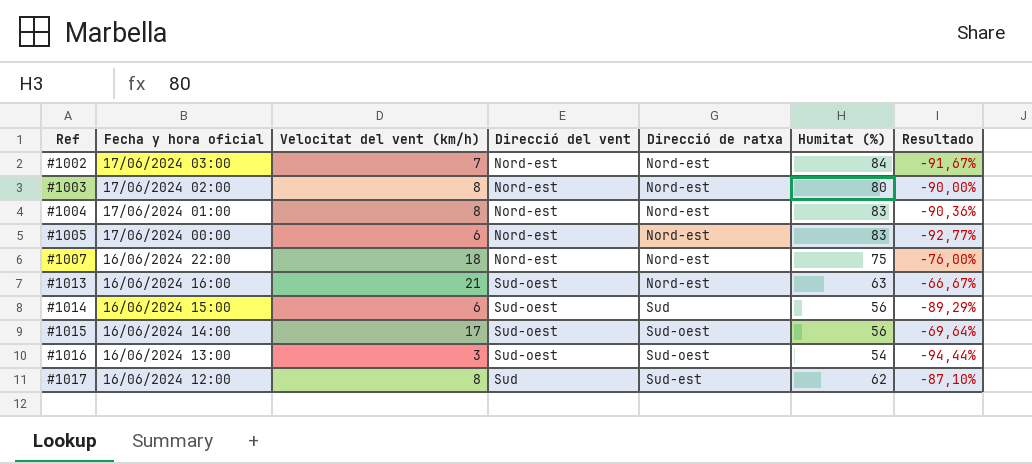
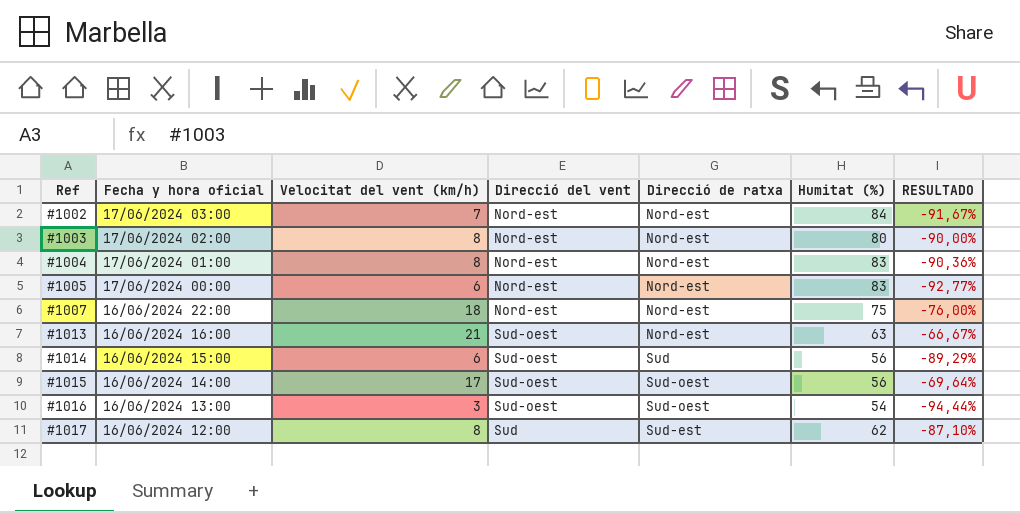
column name: Resultado -> RESULTADO

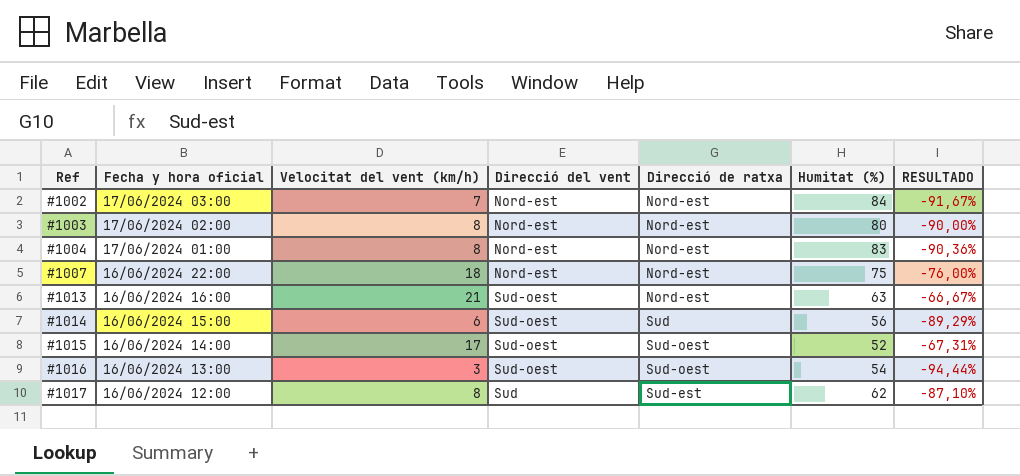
row #1005: 17/06/2024 00:00 | 6 | Nord-est | Nord-est | 83 | -92,77% -> none
#1015 | Humitat (%): 56 -> 52
#1015 | RESULTADO: -69,64% -> -67,31%

